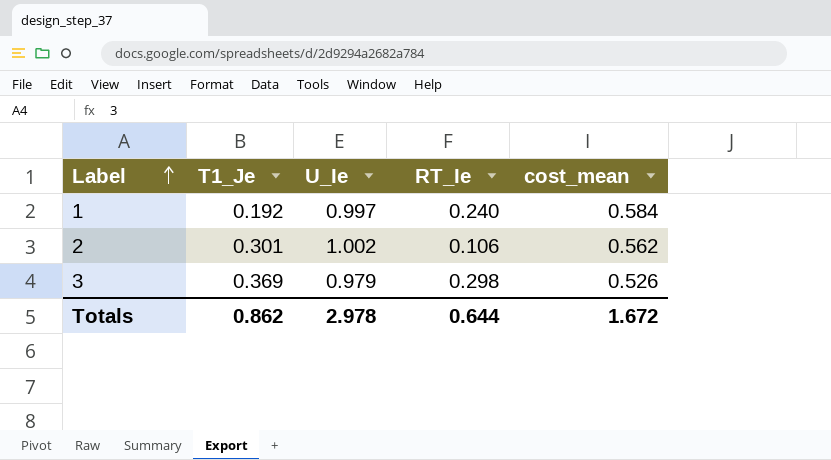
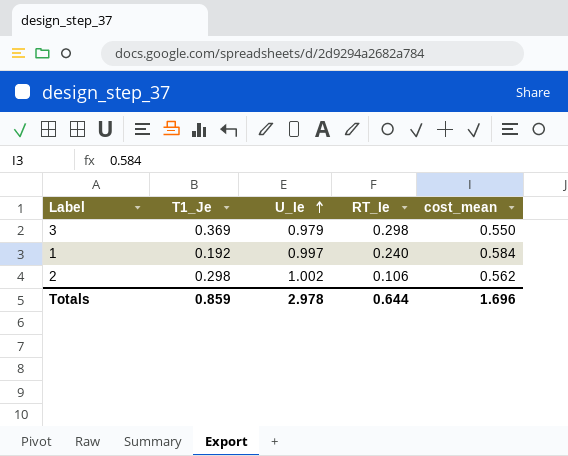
row order: Label ascending -> U_Ie ascending
3 | cost_mean: 0.526 -> 0.550
2 | T1_Je: 0.301 -> 0.298
Totals | T1_Je: 0.862 -> 0.859
Totals | cost_mean: 1.672 -> 1.696

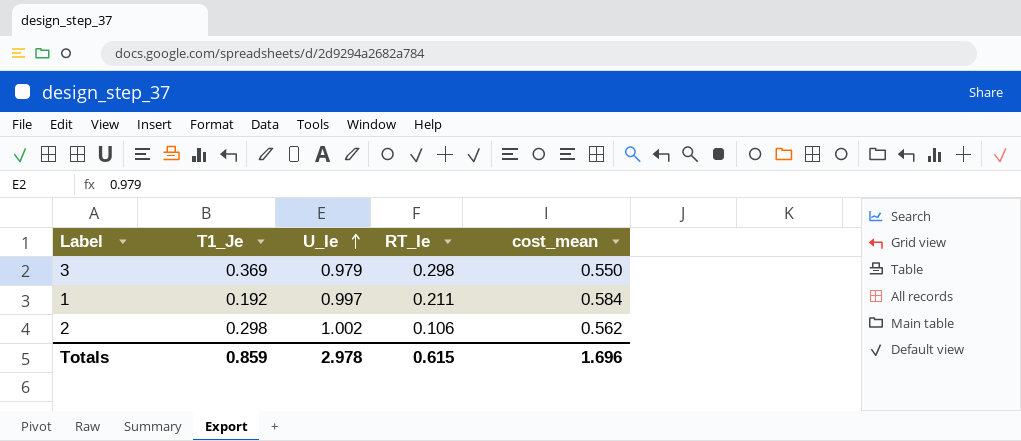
1 | RT_Ie: 0.240 -> 0.211
Totals | RT_Ie: 0.644 -> 0.615

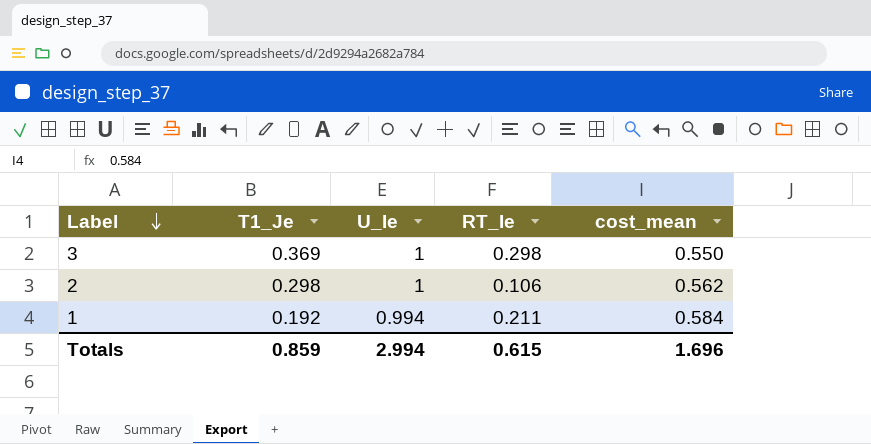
row order: U_Ie ascending -> Label descending
3 | U_Ie: 0.979 -> 1
2 | U_Ie: 1.002 -> 1
1 | U_Ie: 0.997 -> 0.994
Totals | U_Ie: 2.978 -> 2.994

